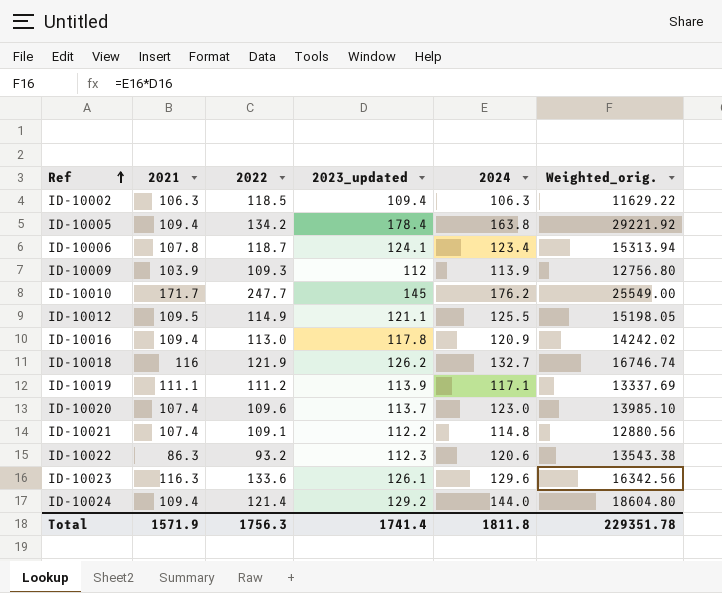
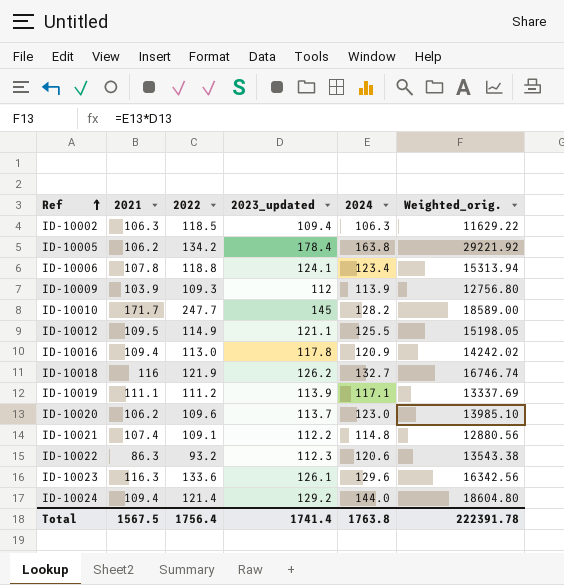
ID-10005 | 2021: 109.4 -> 106.2
ID-10006 | 2022: 118.7 -> 118.8
ID-10010 | 2024: 176.2 -> 128.2
ID-10010 | Weighted_orig.: 25549.00 -> 18589.00
ID-10020 | 2021: 107.4 -> 106.2
Total | 2021: 1571.9 -> 1567.5
Total | 2022: 1756.3 -> 1756.4
Total | 2024: 1811.8 -> 1763.8
Total | Weighted_orig.: 229351.78 -> 222391.78

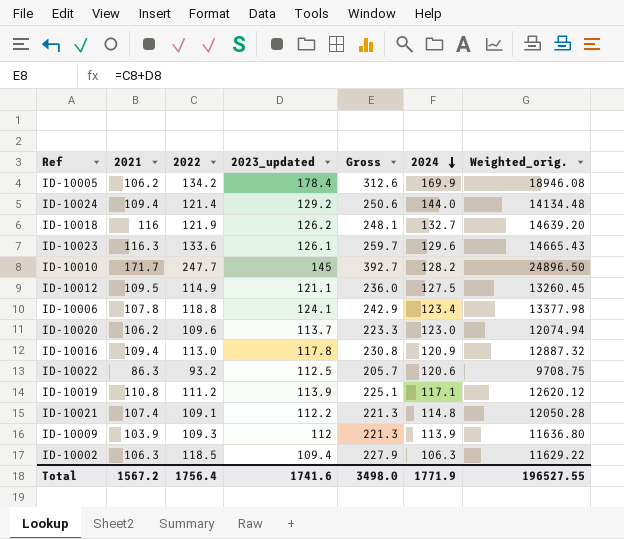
row order: Ref ascending -> 2024 descending
column Gross | formula: none -> [2022] + [2023_updated]
column Weighted_orig. | formula: [2023_updated] * [2024] -> [2021] * [2023_updated]
ID-10005 | 2024: 163.8 -> 169.9
ID-10012 | 2024: 125.5 -> 127.5
ID-10022 | 2023_updated: 112.3 -> 112.5
ID-10019 | 2021: 111.1 -> 110.8
Total | 2021: 1567.5 -> 1567.2
Total | 2023_updated: 1741.4 -> 1741.6
Total | 2024: 1763.8 -> 1771.9
Total | Weighted_orig.: 222391.78 -> 196527.55

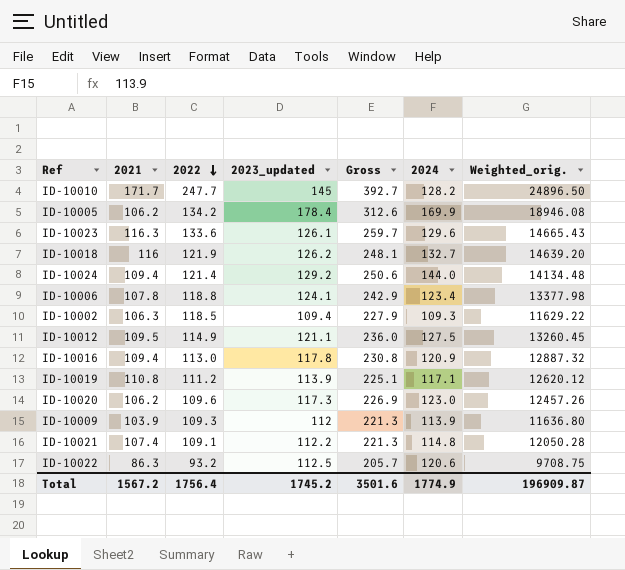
row order: 2024 descending -> 2022 descending
ID-10002 | 2024: 106.3 -> 109.3
ID-10020 | 2023_updated: 113.7 -> 117.3
ID-10020 | Gross: 223.3 -> 226.9
ID-10020 | Weighted_orig.: 12074.94 -> 12457.26
Total | 2023_updated: 1741.6 -> 1745.2
Total | Gross: 3498.0 -> 3501.6
Total | 2024: 1771.9 -> 1774.9
Total | Weighted_orig.: 196527.55 -> 196909.87

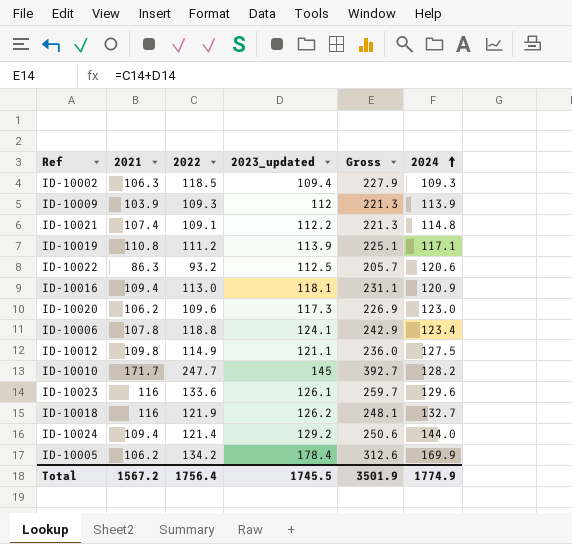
row order: 2022 descending -> 2024 ascending
column Weighted_orig. | formula: [2021] * [2023_updated] -> none
ID-10016 | 2023_updated: 117.8 -> 118.1
ID-10016 | Gross: 230.8 -> 231.1
ID-10012 | 2021: 109.5 -> 109.8
ID-10023 | 2021: 116.3 -> 116
Total | 2023_updated: 1745.2 -> 1745.5
Total | Gross: 3501.6 -> 3501.9

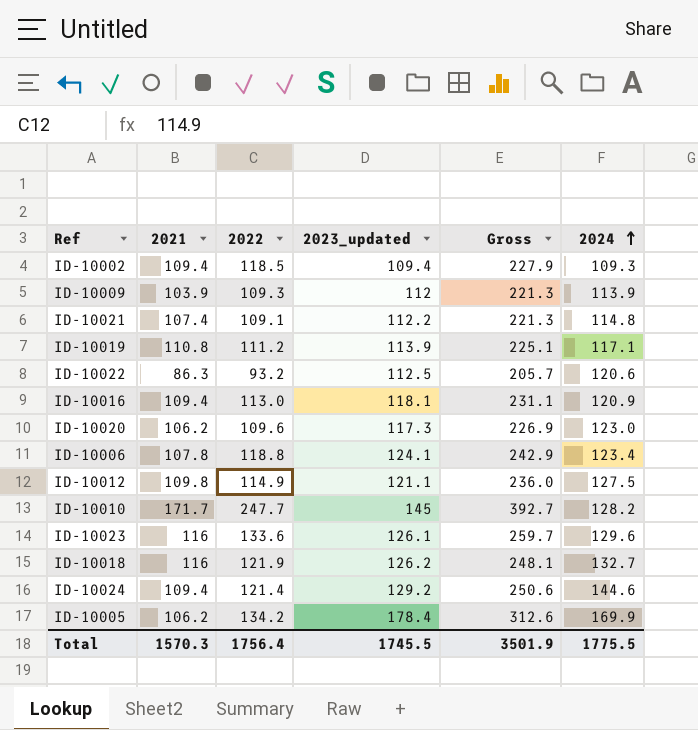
ID-10002 | 2021: 106.3 -> 109.4
ID-10024 | 2024: 144.0 -> 144.6
Total | 2021: 1567.2 -> 1570.3
Total | 2024: 1774.9 -> 1775.5

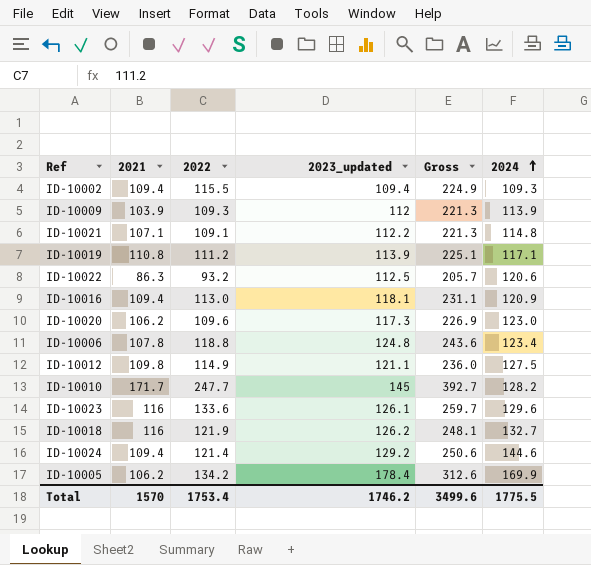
ID-10002 | 2022: 118.5 -> 115.5
ID-10002 | Gross: 227.9 -> 224.9
ID-10021 | 2021: 107.4 -> 107.1
ID-10006 | 2023_updated: 124.1 -> 124.8
ID-10006 | Gross: 242.9 -> 243.6
Total | 2021: 1570.3 -> 1570
Total | 2022: 1756.4 -> 1753.4
Total | 2023_updated: 1745.5 -> 1746.2
Total | Gross: 3501.9 -> 3499.6

